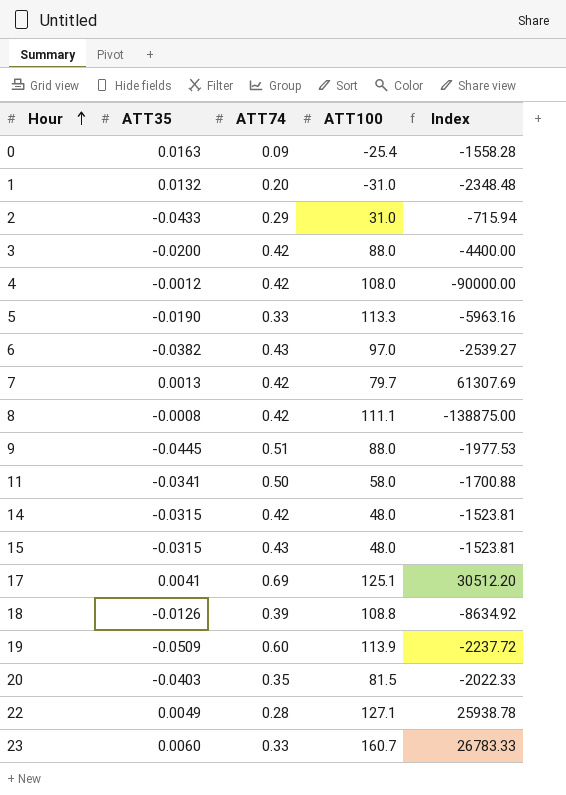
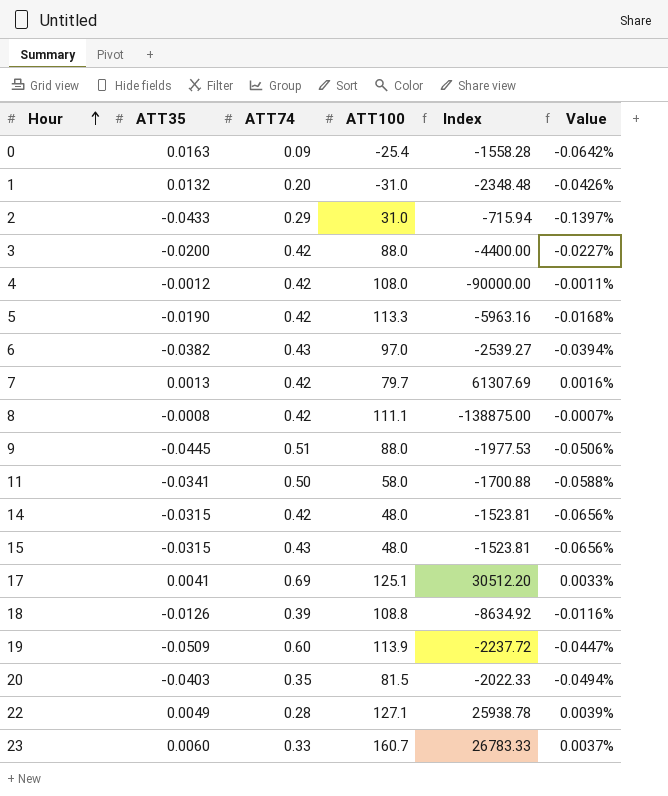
column Value | formula: none -> [ATT35] / [ATT100]
5 | ATT74: 0.33 -> 0.42

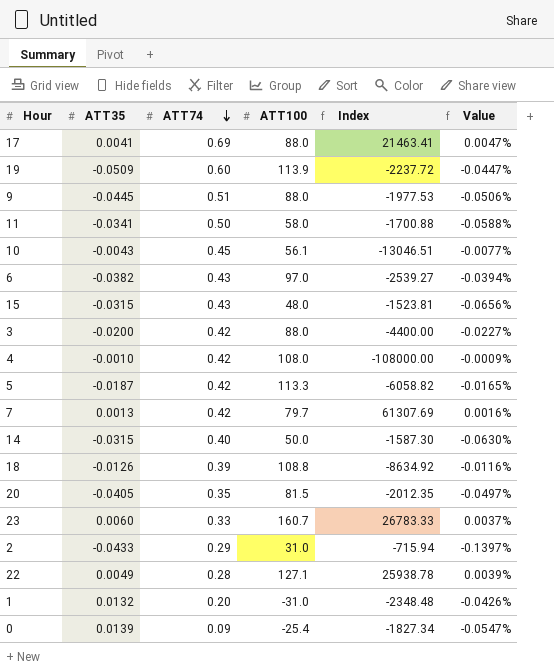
row order: Hour ascending -> ATT74 descending
row 8: -0.0008 | 0.42 | 111.1 | -138875.00 | -0.0007% -> none
17 | ATT100: 125.1 -> 88.0
17 | Index: 30512.20 -> 21463.41
17 | Value: 0.0033% -> 0.0047%
row 10: none -> -0.0043 | 0.45 | 56.1 | -13046.51 | -0.0077%
4 | ATT35: -0.0012 -> -0.0010
4 | Index: -90000.00 -> -108000.00
4 | Value: -0.0011% -> -0.0009%
5 | ATT35: -0.0190 -> -0.0187
5 | Index: -5963.16 -> -6058.82
5 | Value: -0.0168% -> -0.0165%
14 | ATT74: 0.42 -> 0.40
14 | ATT100: 48.0 -> 50.0
14 | Index: -1523.81 -> -1587.30
14 | Value: -0.0656% -> -0.0630%
20 | ATT35: -0.0403 -> -0.0405
20 | Index: -2022.33 -> -2012.35
20 | Value: -0.0494% -> -0.0497%
0 | ATT35: 0.0163 -> 0.0139
0 | Index: -1558.28 -> -1827.34
0 | Value: -0.0642% -> -0.0547%

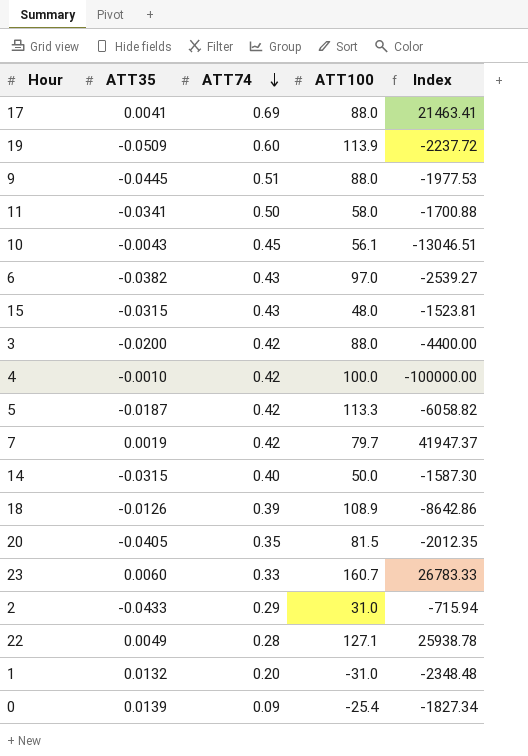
column Value | formula: [ATT35] / [ATT100] -> none
4 | ATT100: 108.0 -> 100.0
4 | Index: -108000.00 -> -100000.00
7 | ATT35: 0.0013 -> 0.0019
7 | Index: 61307.69 -> 41947.37
18 | ATT100: 108.8 -> 108.9
18 | Index: -8634.92 -> -8642.86

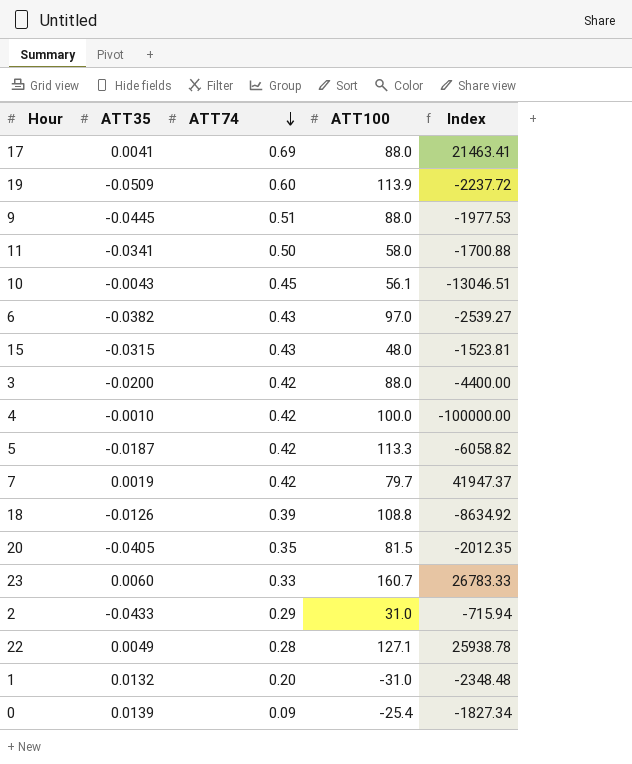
row 14: -0.0315 | 0.40 | 50.0 | -1587.30 -> none
18 | ATT100: 108.9 -> 108.8
18 | Index: -8642.86 -> -8634.92

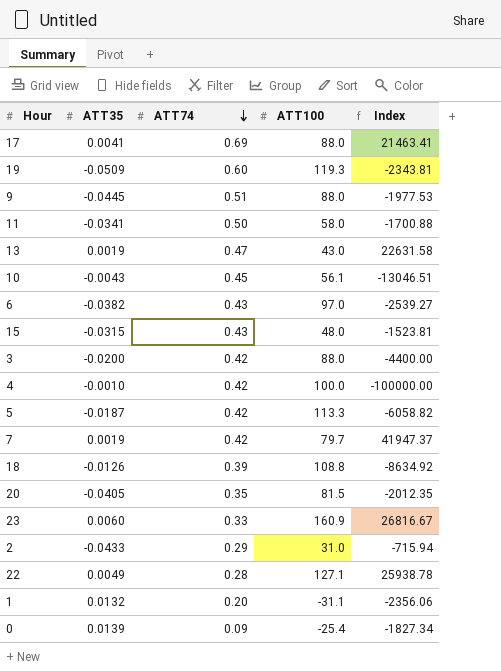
19 | ATT100: 113.9 -> 119.3
19 | Index: -2237.72 -> -2343.81
row 13: none -> 0.0019 | 0.47 | 43.0 | 22631.58
23 | ATT100: 160.7 -> 160.9
23 | Index: 26783.33 -> 26816.67
1 | ATT100: -31.0 -> -31.1
1 | Index: -2348.48 -> -2356.06

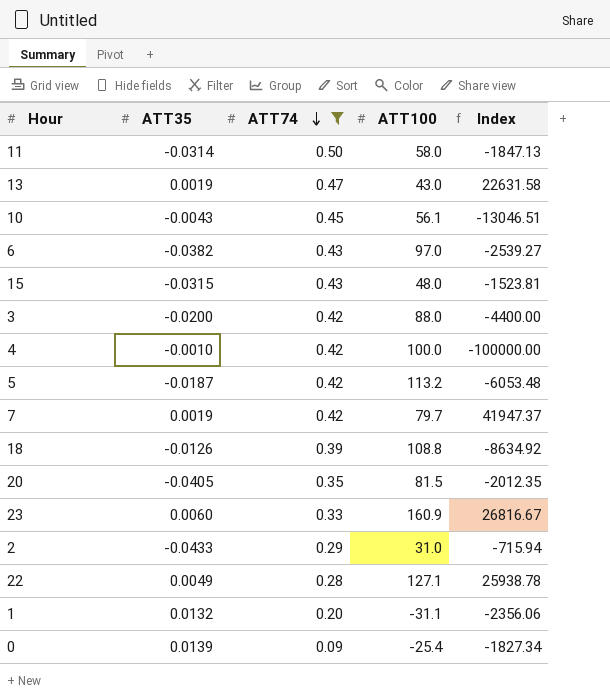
filter: none -> ATT74 <= 0.50
11 | ATT35: -0.0341 -> -0.0314
11 | Index: -1700.88 -> -1847.13
5 | ATT100: 113.3 -> 113.2
5 | Index: -6058.82 -> -6053.48

